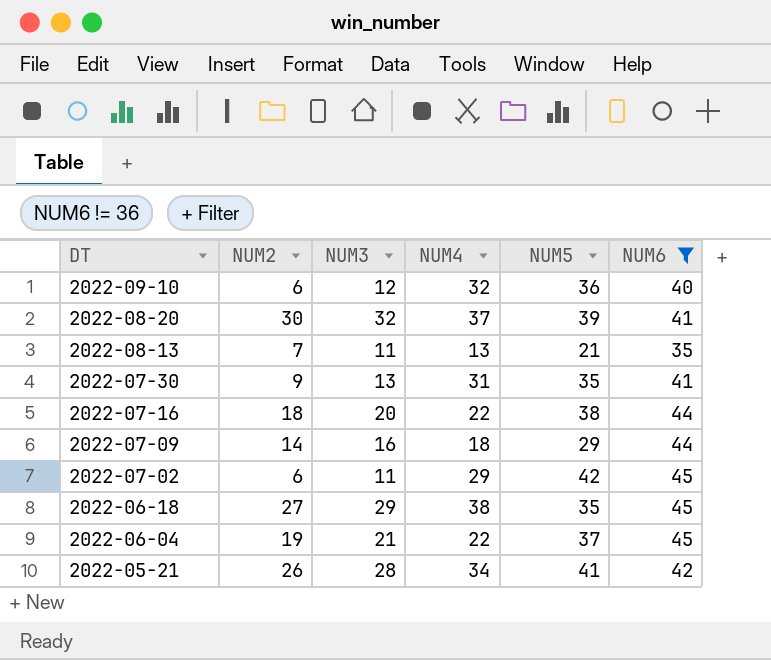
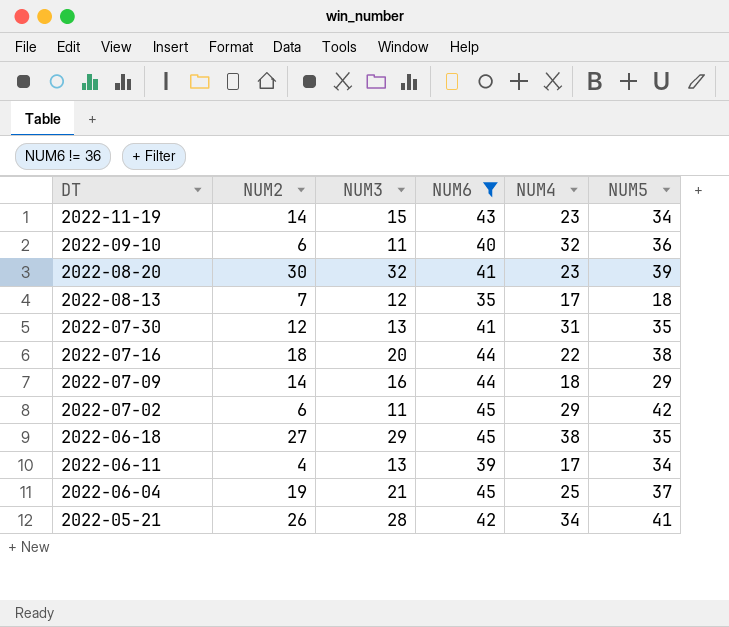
column NUM6 | position: 6 -> 4
row 2022-11-19: none -> 14 | 15 | 43 | 23 | 34
2022-09-10 | NUM3: 12 -> 11
2022-08-20 | NUM4: 37 -> 23
2022-08-13 | NUM3: 11 -> 12
2022-08-13 | NUM4: 13 -> 17
2022-08-13 | NUM5: 21 -> 18
2022-07-30 | NUM2: 9 -> 12
row 2022-06-11: none -> 4 | 13 | 39 | 17 | 34
2022-06-04 | NUM4: 22 -> 25

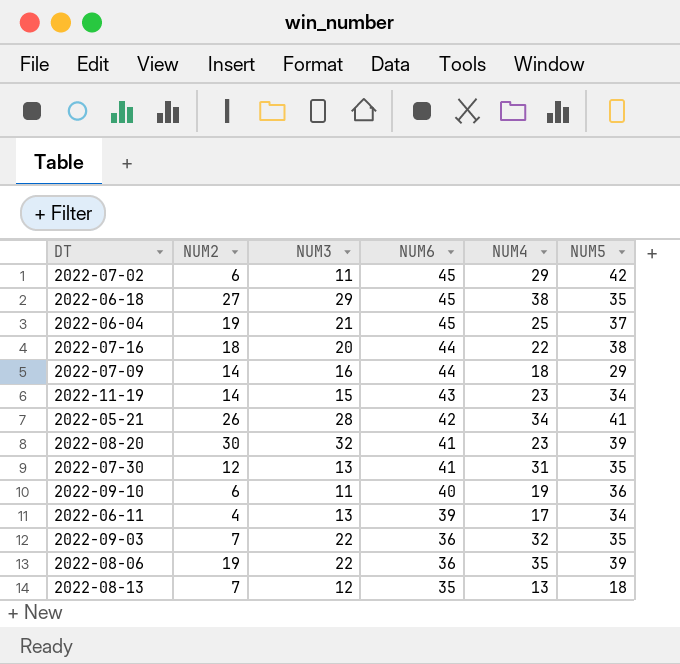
filter: NUM6 != 36 -> none
row order: DT descending -> NUM6 descending
2022-09-10 | NUM4: 32 -> 19
2022-08-13 | NUM4: 17 -> 13

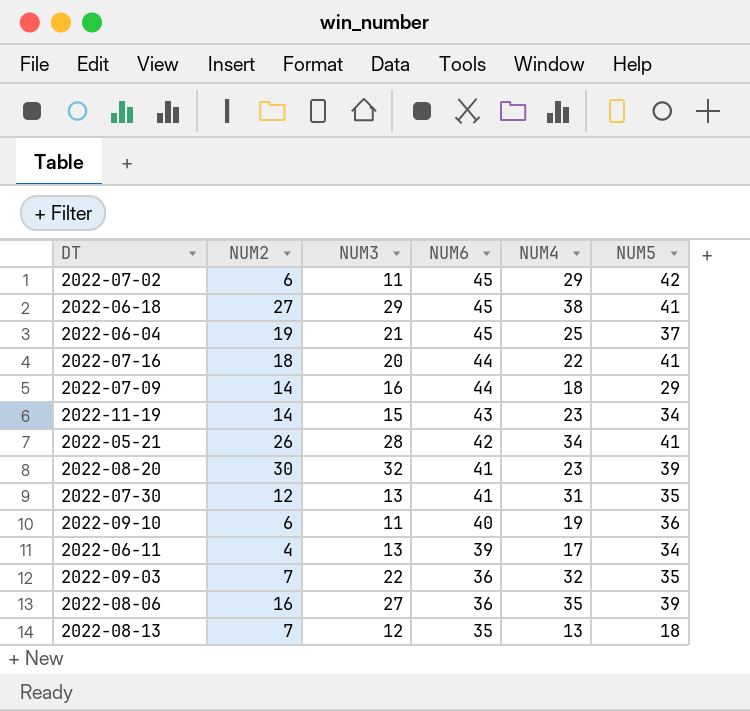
2022-06-18 | NUM5: 35 -> 41
2022-07-16 | NUM5: 38 -> 41
2022-08-06 | NUM2: 19 -> 16
2022-08-06 | NUM3: 22 -> 27

